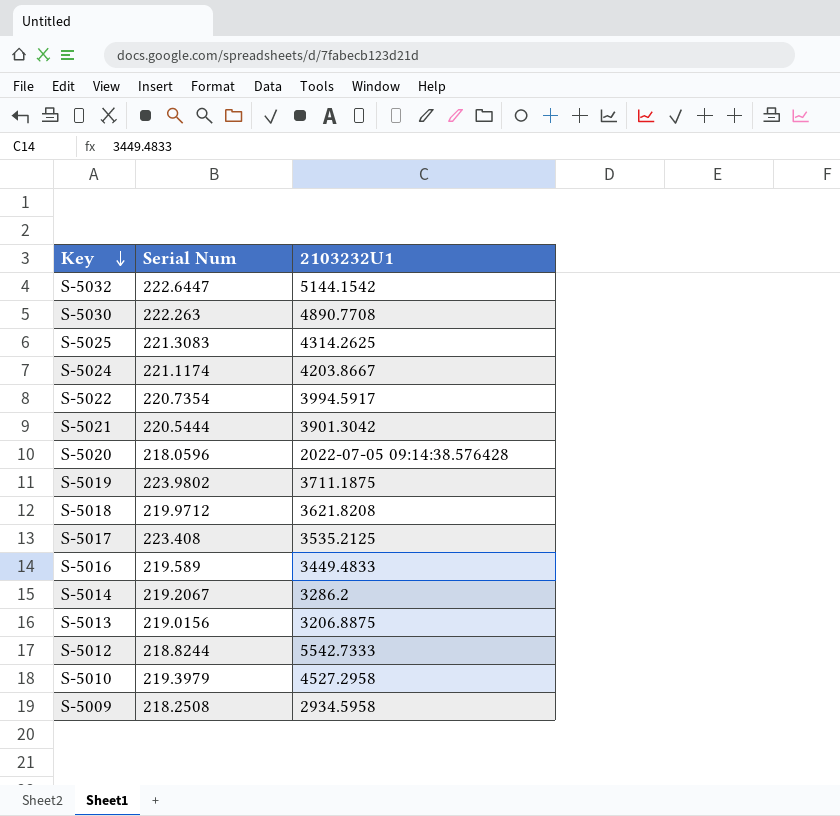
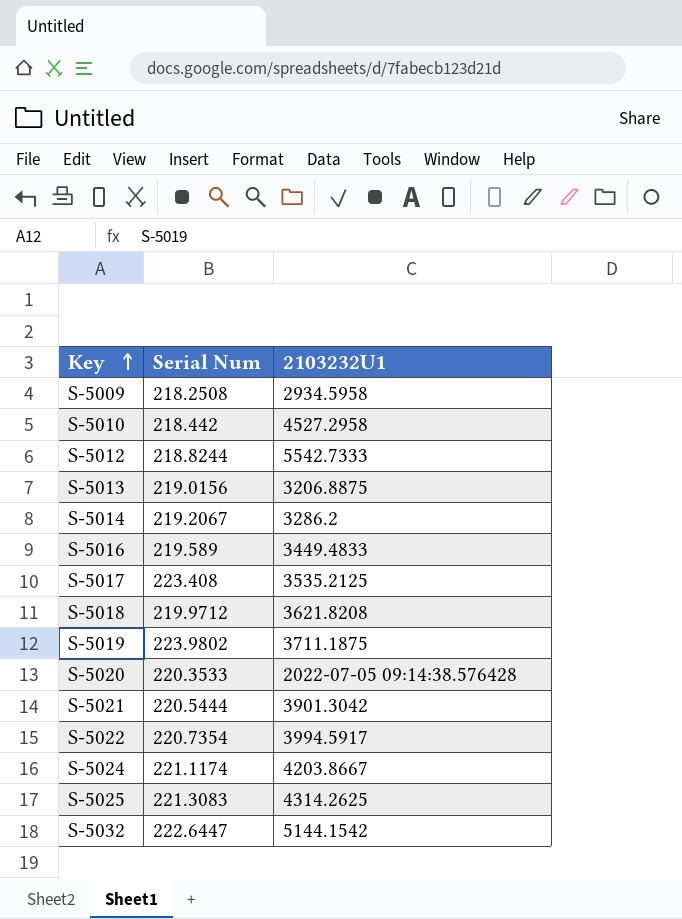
row order: Key descending -> Key ascending
row S-5030: 222.263 | 4890.7708 -> none
S-5010 | Serial Num: 219.3979 -> 218.442
S-5020 | Serial Num: 218.0596 -> 220.3533

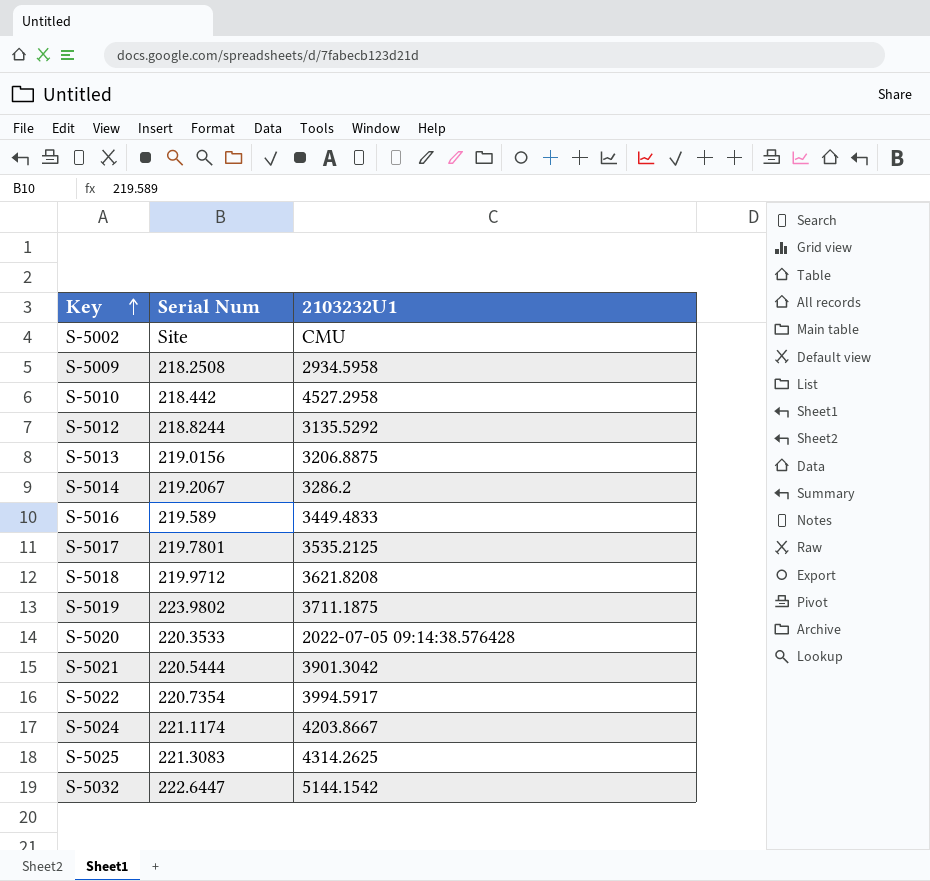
row S-5002: none -> Site | CMU
S-5012 | 2103232U1: 5542.7333 -> 3135.5292
S-5017 | Serial Num: 223.408 -> 219.7801

